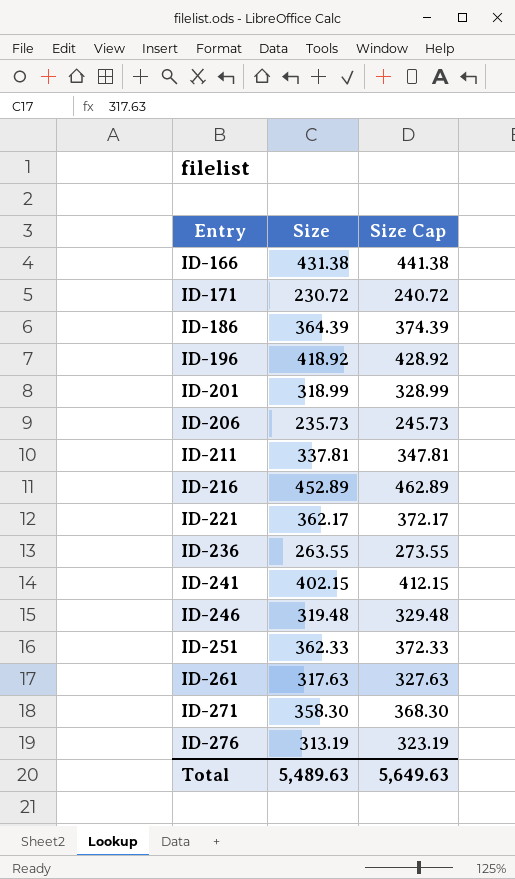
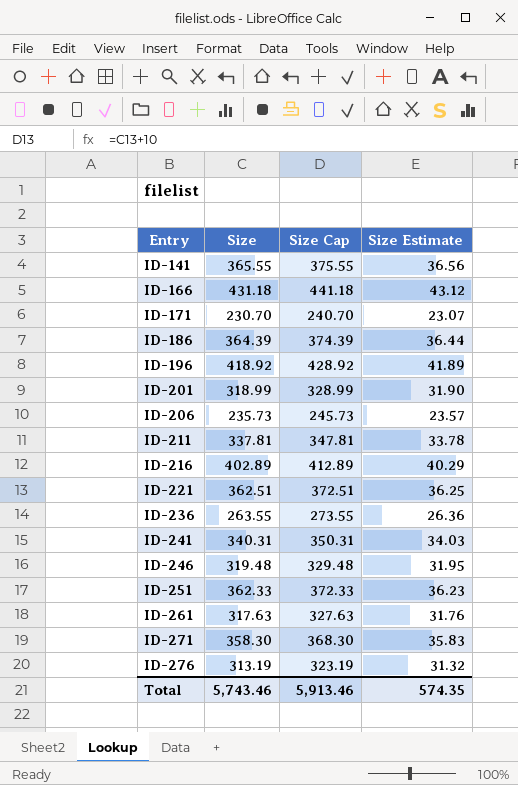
column Size Estimate | formula: none -> [Size] * 0.1
row ID-141: none -> 365.55 | 375.55 | 36.56
ID-166 | Size: 431.38 -> 431.18
ID-166 | Size Cap: 441.38 -> 441.18
ID-171 | Size: 230.72 -> 230.70
ID-171 | Size Cap: 240.72 -> 240.70
ID-216 | Size: 452.89 -> 402.89
ID-216 | Size Cap: 462.89 -> 412.89
ID-221 | Size: 362.17 -> 362.51
ID-221 | Size Cap: 372.17 -> 372.51
ID-241 | Size: 402.15 -> 340.31
ID-241 | Size Cap: 412.15 -> 350.31
Total | Size: 5,489.63 -> 5,743.46
Total | Size Cap: 5,649.63 -> 5,913.46

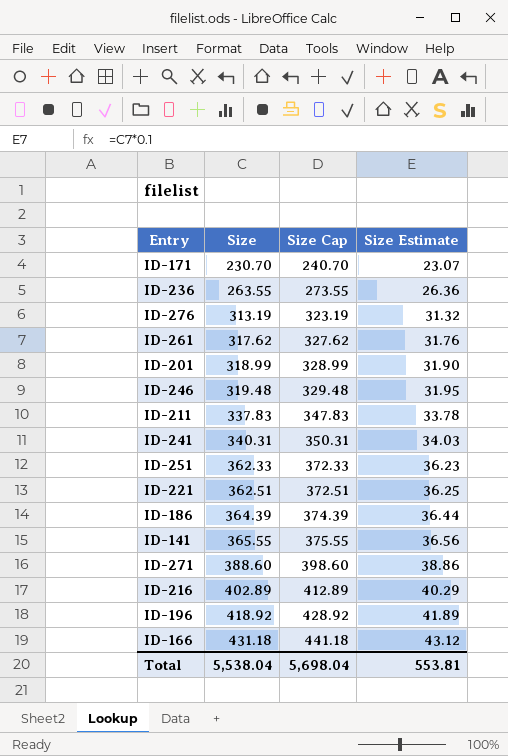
row order: Entry ascending -> Size ascending
row ID-206: 235.73 | 245.73 | 23.57 -> none
ID-261 | Size: 317.63 -> 317.62
ID-261 | Size Cap: 327.63 -> 327.62
ID-211 | Size: 337.81 -> 337.83
ID-211 | Size Cap: 347.81 -> 347.83
ID-271 | Size: 358.30 -> 388.60
ID-271 | Size Cap: 368.30 -> 398.60
ID-271 | Size Estimate: 35.83 -> 38.86
Total | Size: 5,743.46 -> 5,538.04
Total | Size Cap: 5,913.46 -> 5,698.04
Total | Size Estimate: 574.35 -> 553.81

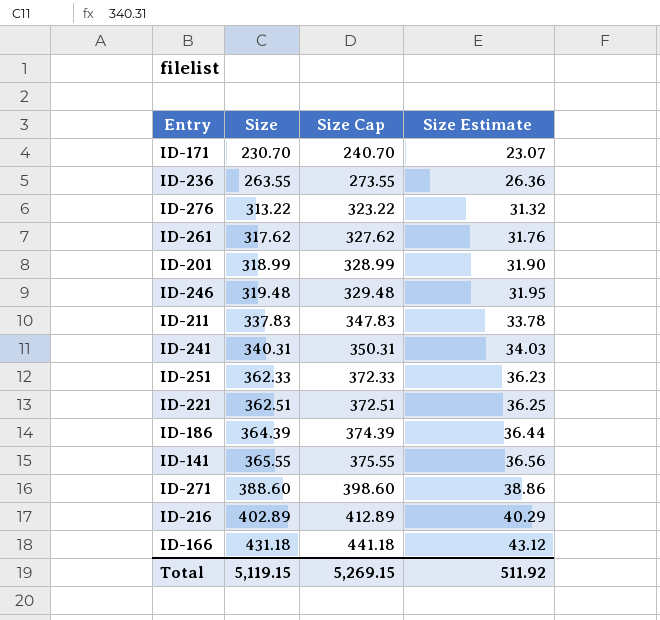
row ID-196: 418.92 | 428.92 | 41.89 -> none
ID-276 | Size: 313.19 -> 313.22
ID-276 | Size Cap: 323.19 -> 323.22
Total | Size: 5,538.04 -> 5,119.15
Total | Size Cap: 5,698.04 -> 5,269.15
Total | Size Estimate: 553.81 -> 511.92

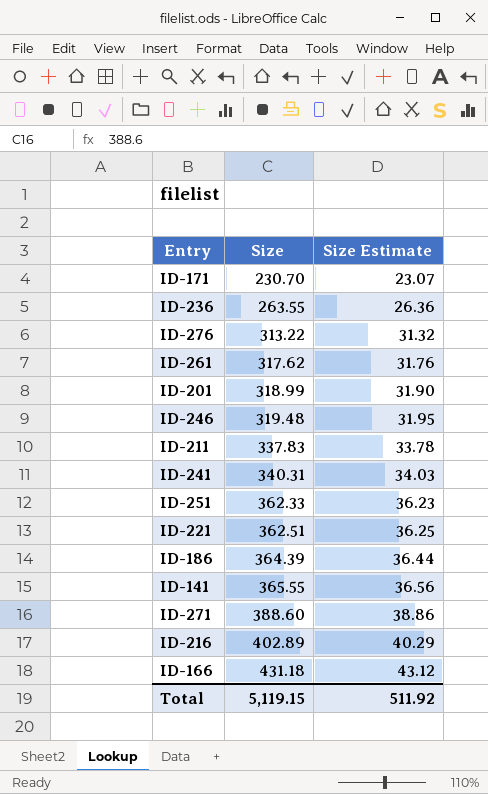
column Size Cap | formula: [Size] + 10 -> none

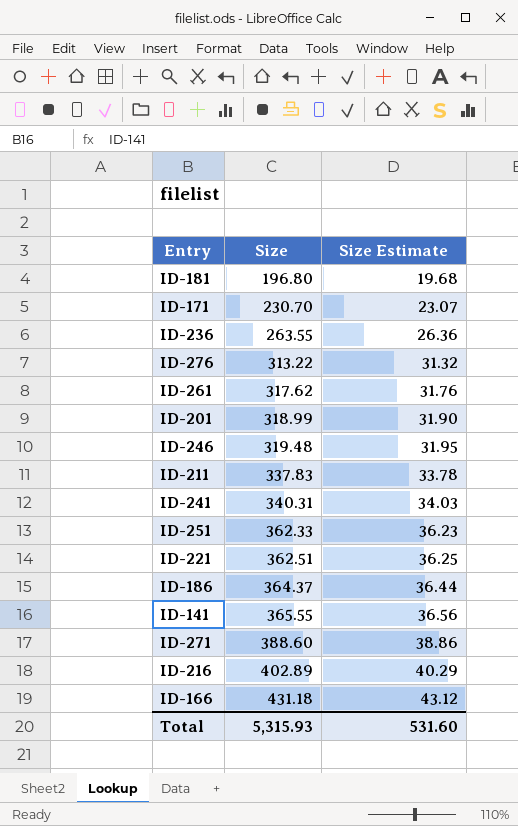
row ID-181: none -> 196.80 | 19.68
ID-186 | Size: 364.39 -> 364.37
Total | Size: 5,119.15 -> 5,315.93
Total | Size Estimate: 511.92 -> 531.60

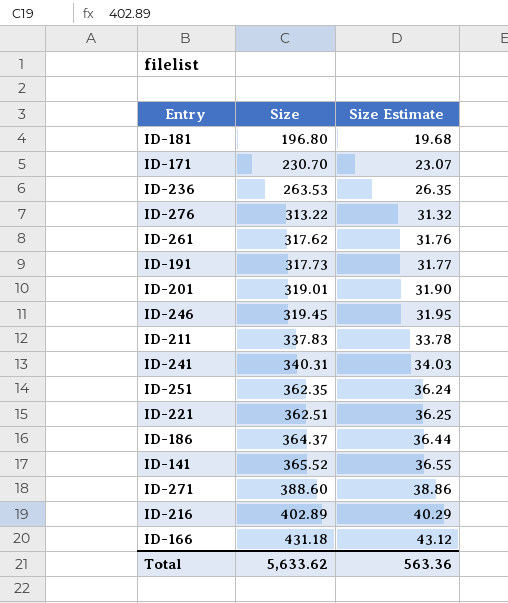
ID-236 | Size: 263.55 -> 263.53
ID-236 | Size Estimate: 26.36 -> 26.35
row ID-191: none -> 317.73 | 31.77
ID-201 | Size: 318.99 -> 319.01
ID-246 | Size: 319.48 -> 319.45
ID-251 | Size: 362.33 -> 362.35
ID-251 | Size Estimate: 36.23 -> 36.24
ID-141 | Size: 365.55 -> 365.52
ID-141 | Size Estimate: 36.56 -> 36.55
Total | Size: 5,315.93 -> 5,633.62
Total | Size Estimate: 531.60 -> 563.36

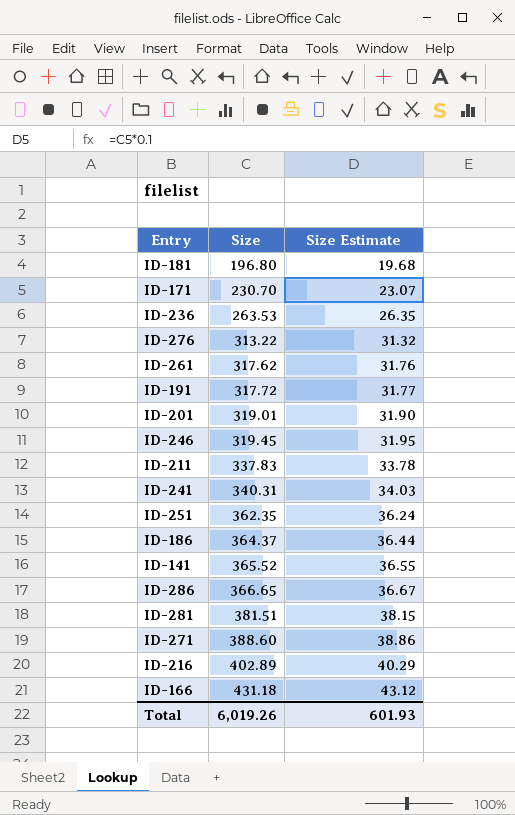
row ID-221: 362.51 | 36.25 -> none
ID-191 | Size: 317.73 -> 317.72
row ID-286: none -> 366.65 | 36.67
row ID-281: none -> 381.51 | 38.15
Total | Size: 5,633.62 -> 6,019.26
Total | Size Estimate: 563.36 -> 601.93

